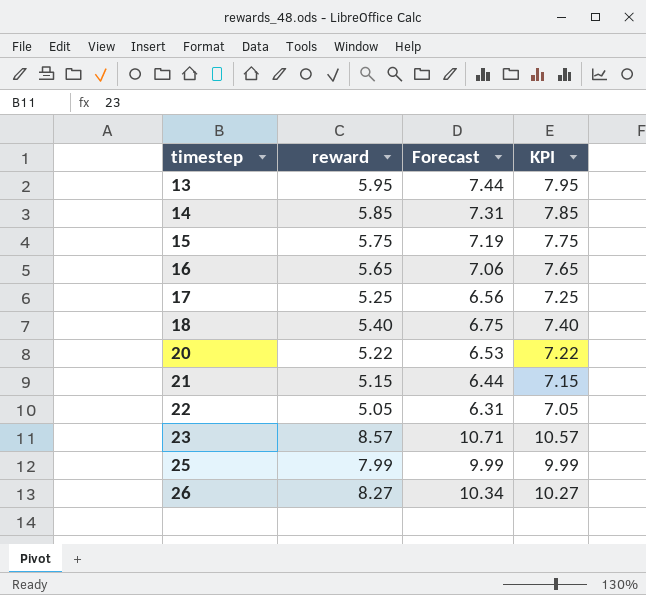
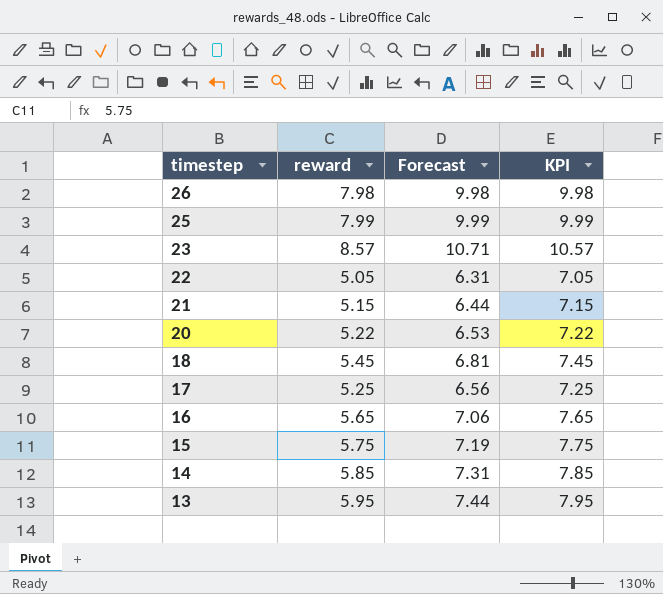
row order: timestep ascending -> timestep descending
26 | reward: 8.27 -> 7.98
26 | Forecast: 10.34 -> 9.98
26 | KPI: 10.27 -> 9.98
18 | reward: 5.40 -> 5.45
18 | Forecast: 6.75 -> 6.81
18 | KPI: 7.40 -> 7.45

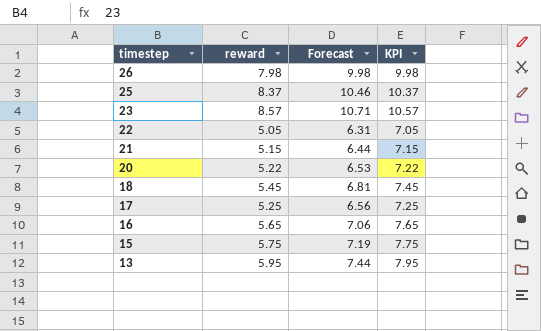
row 14: 5.85 | 7.31 | 7.85 -> none
25 | reward: 7.99 -> 8.37
25 | Forecast: 9.99 -> 10.46
25 | KPI: 9.99 -> 10.37

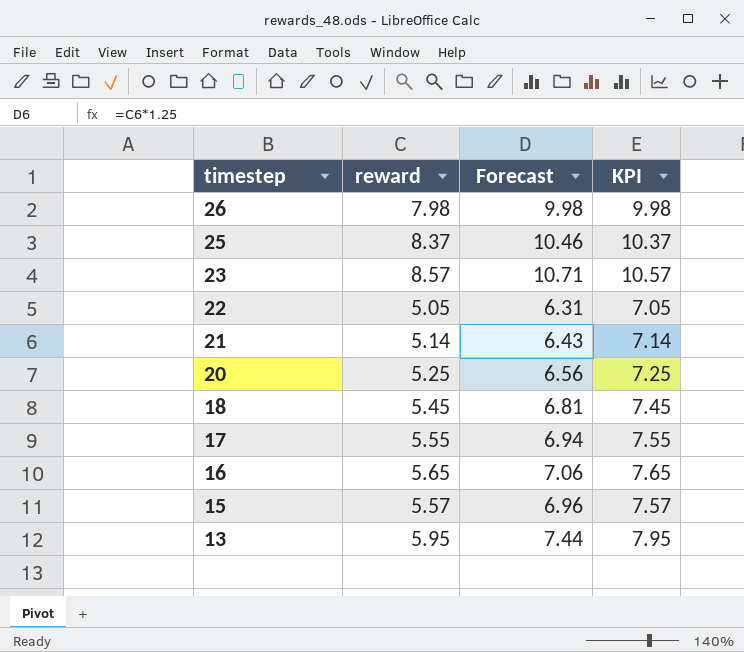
21 | reward: 5.15 -> 5.14
21 | Forecast: 6.44 -> 6.43
21 | KPI: 7.15 -> 7.14
20 | reward: 5.22 -> 5.25
20 | Forecast: 6.53 -> 6.56
20 | KPI: 7.22 -> 7.25
17 | reward: 5.25 -> 5.55
17 | Forecast: 6.56 -> 6.94
17 | KPI: 7.25 -> 7.55
15 | reward: 5.75 -> 5.57
15 | Forecast: 7.19 -> 6.96
15 | KPI: 7.75 -> 7.57

